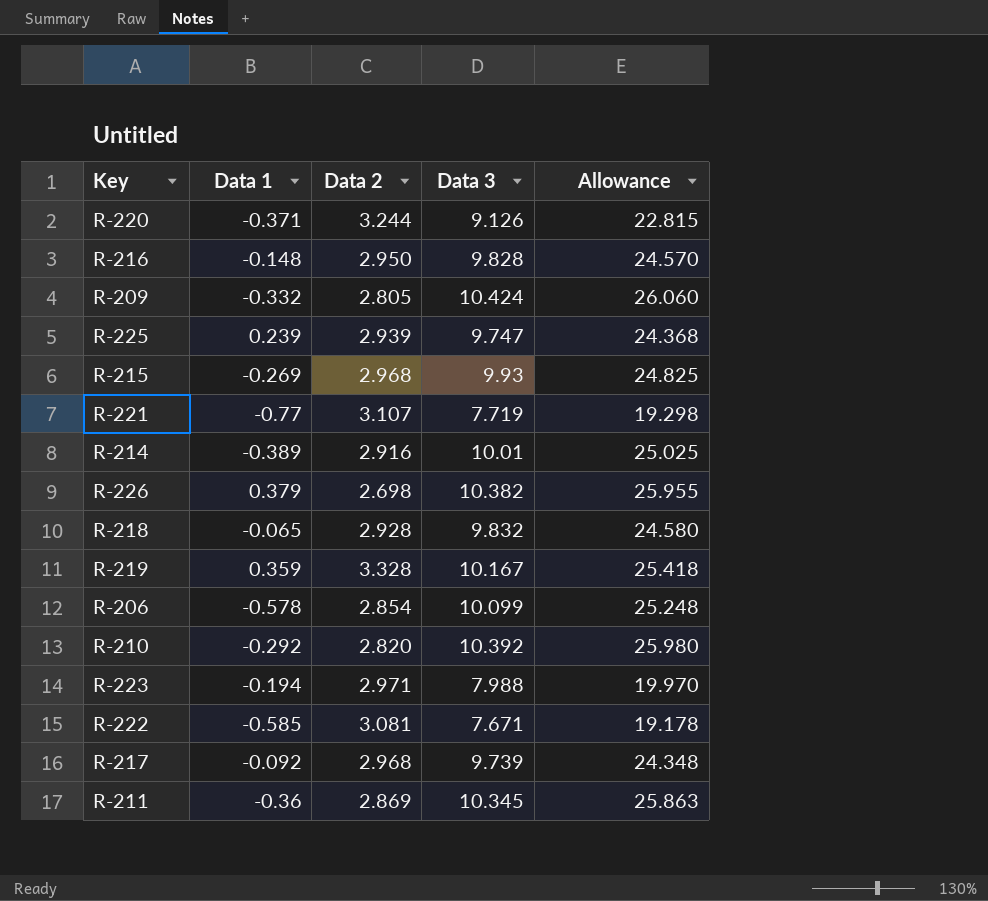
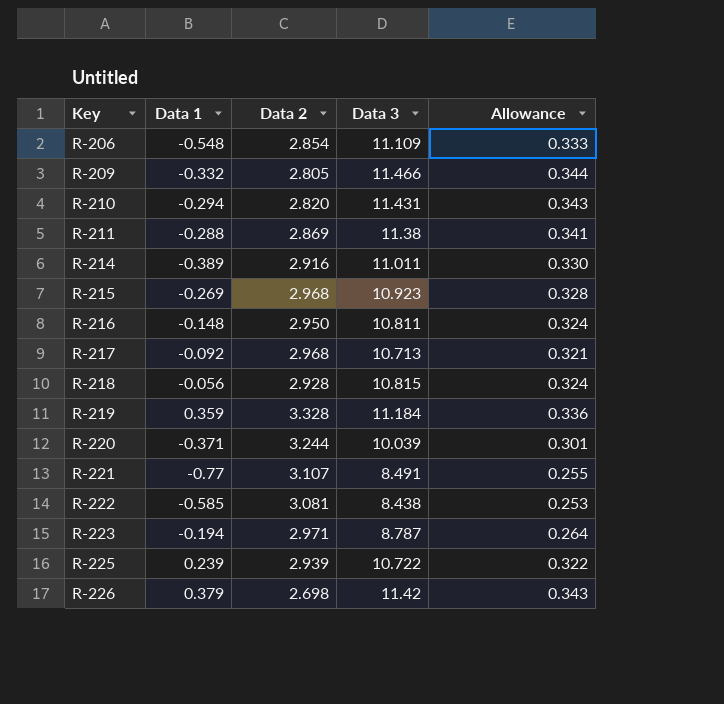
row order: none -> Key ascending
column Allowance | formula: [Data 3] * 2.5 -> [Data 3] * 0.03
R-206 | Data 1: -0.578 -> -0.548
R-206 | Data 3: 10.099 -> 11.109
R-209 | Data 3: 10.424 -> 11.466
R-210 | Data 1: -0.292 -> -0.294
R-210 | Data 3: 10.392 -> 11.431
R-211 | Data 1: -0.36 -> -0.288
R-211 | Data 3: 10.345 -> 11.38
R-214 | Data 3: 10.01 -> 11.011
R-215 | Data 3: 9.93 -> 10.923
R-216 | Data 3: 9.828 -> 10.811
R-217 | Data 3: 9.739 -> 10.713
R-218 | Data 1: -0.065 -> -0.056
R-218 | Data 3: 9.832 -> 10.815
R-219 | Data 3: 10.167 -> 11.184
R-220 | Data 3: 9.126 -> 10.039
R-221 | Data 3: 7.719 -> 8.491
R-222 | Data 3: 7.671 -> 8.438
R-223 | Data 3: 7.988 -> 8.787
R-225 | Data 3: 9.747 -> 10.722
R-226 | Data 3: 10.382 -> 11.42

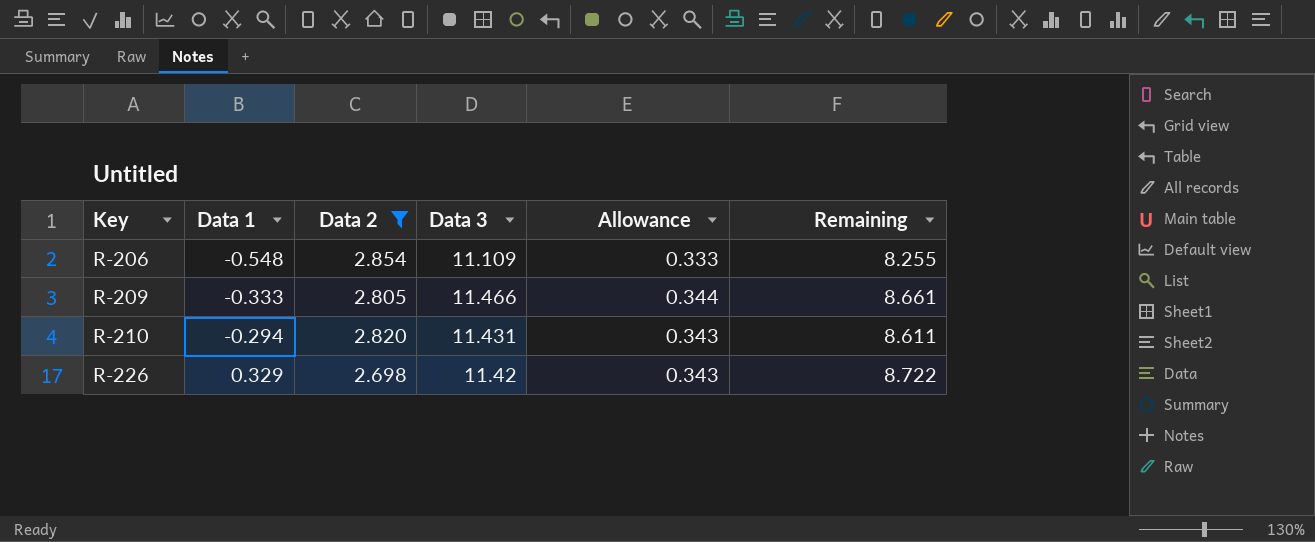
filter: none -> Data 2 <= 2.854
column Remaining | formula: none -> [Data 3] - [Data 2]
R-209 | Data 1: -0.332 -> -0.333
R-226 | Data 1: 0.379 -> 0.329

